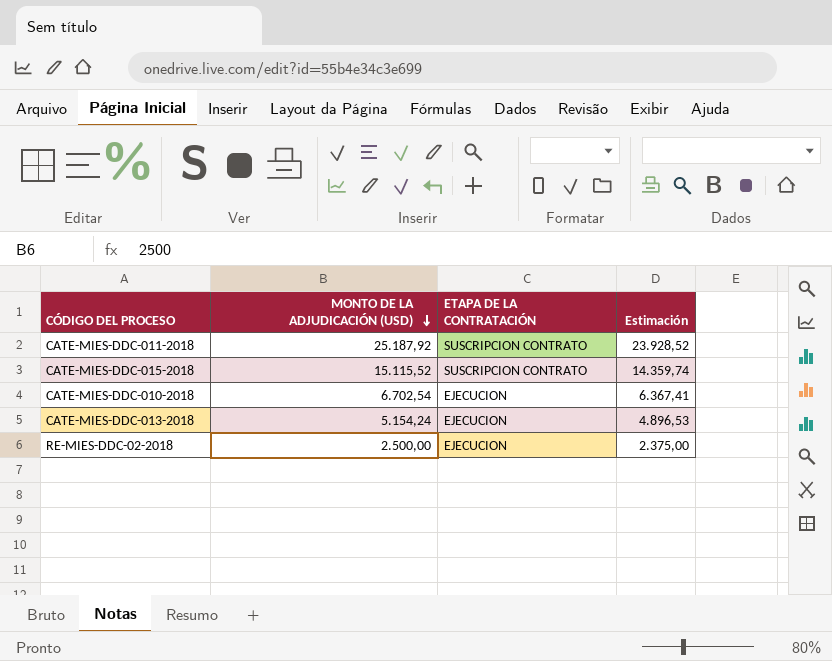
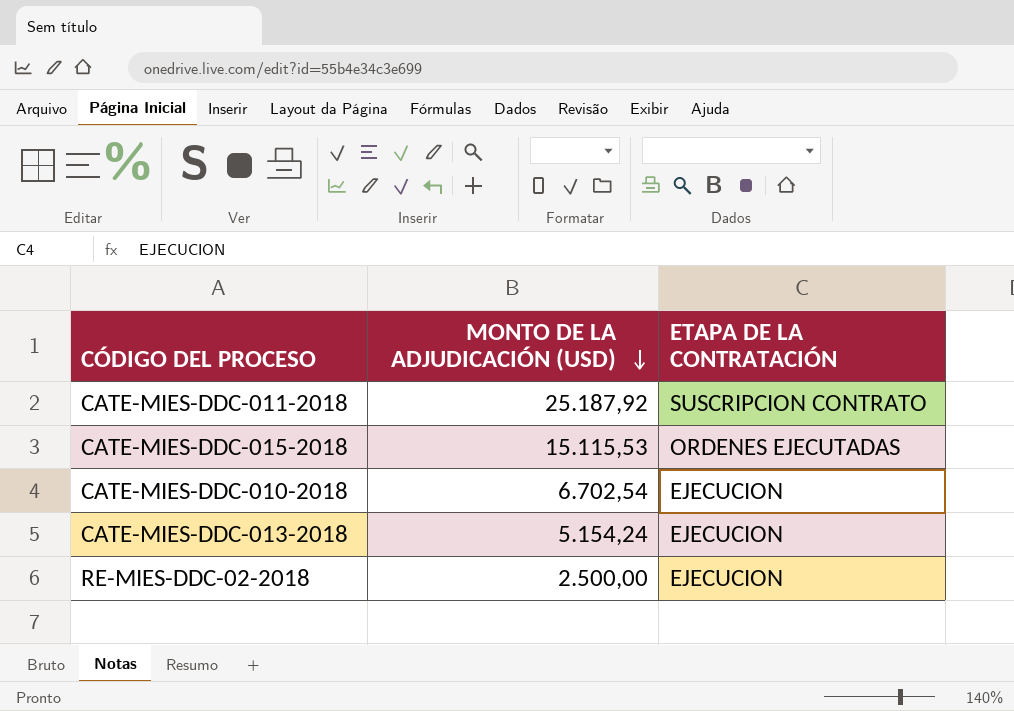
column Estimación | formula: [MONTO DE LA ADJUDICACIÓN (USD)] * 0,95 -> none
CATE-MIES-DDC-015-2018 | MONTO DE LA ADJUDICACIÓN (USD): 15.115,52 -> 15.115,53
CATE-MIES-DDC-015-2018 | ETAPA DE LA CONTRATACIÓN: SUSCRIPCION CONTRATO -> ORDENES EJECUTADAS

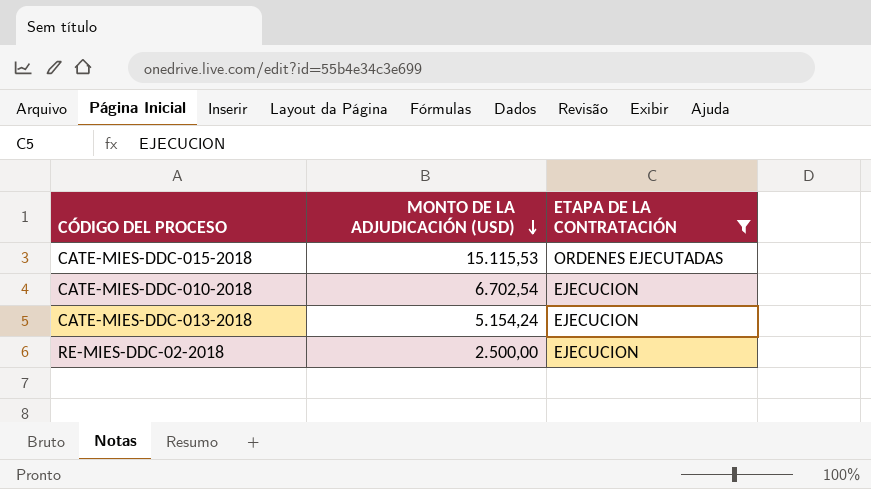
filter: none -> ETAPA DE LA CONTRATACIÓN != SUSCRIPCION CONTRATO

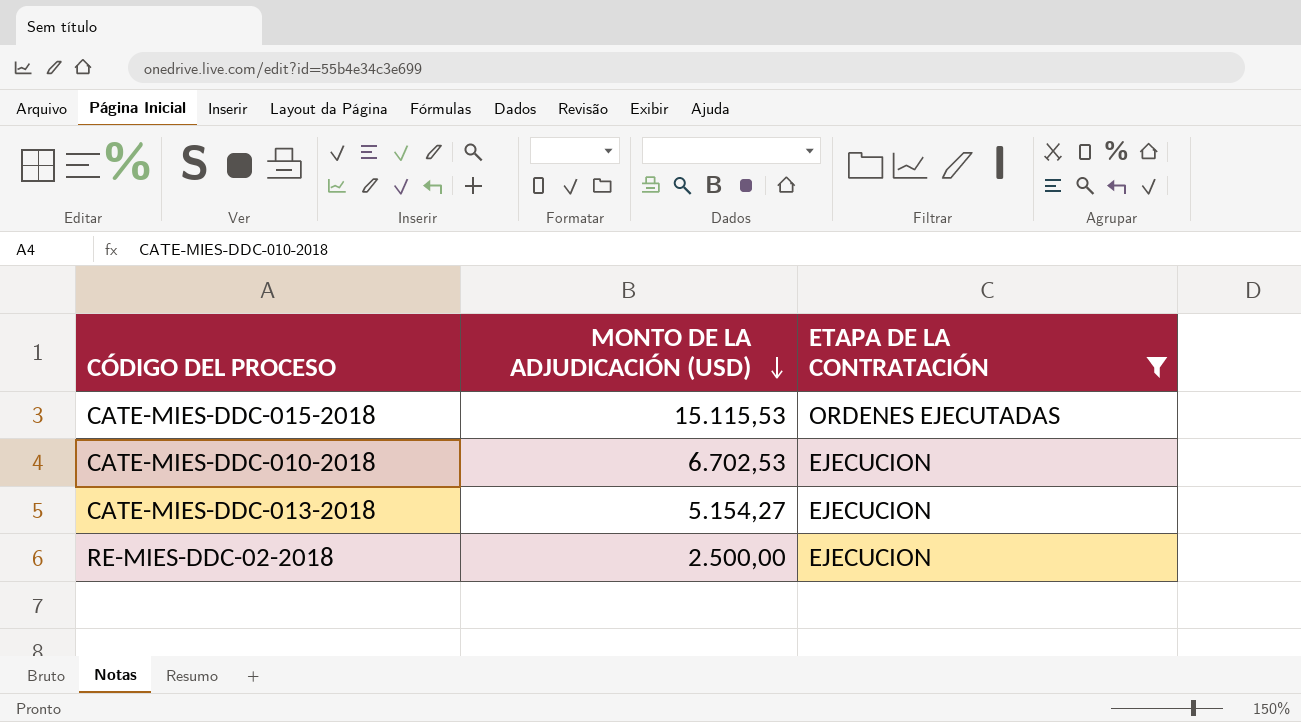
CATE-MIES-DDC-010-2018 | MONTO DE LA ADJUDICACIÓN (USD): 6.702,54 -> 6.702,53
CATE-MIES-DDC-013-2018 | MONTO DE LA ADJUDICACIÓN (USD): 5.154,24 -> 5.154,27

